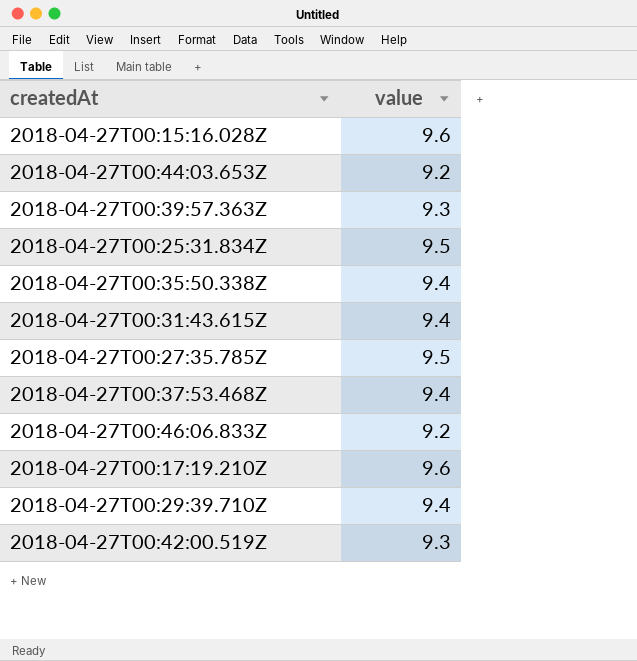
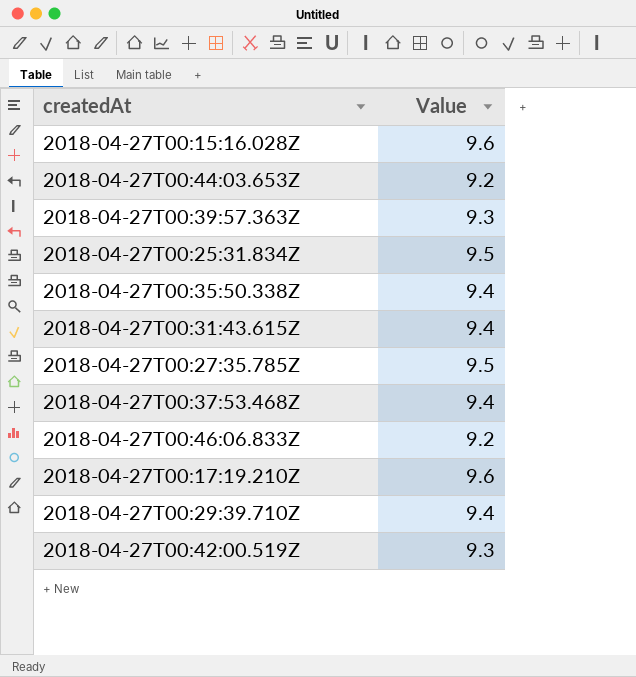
column name: value -> Value

